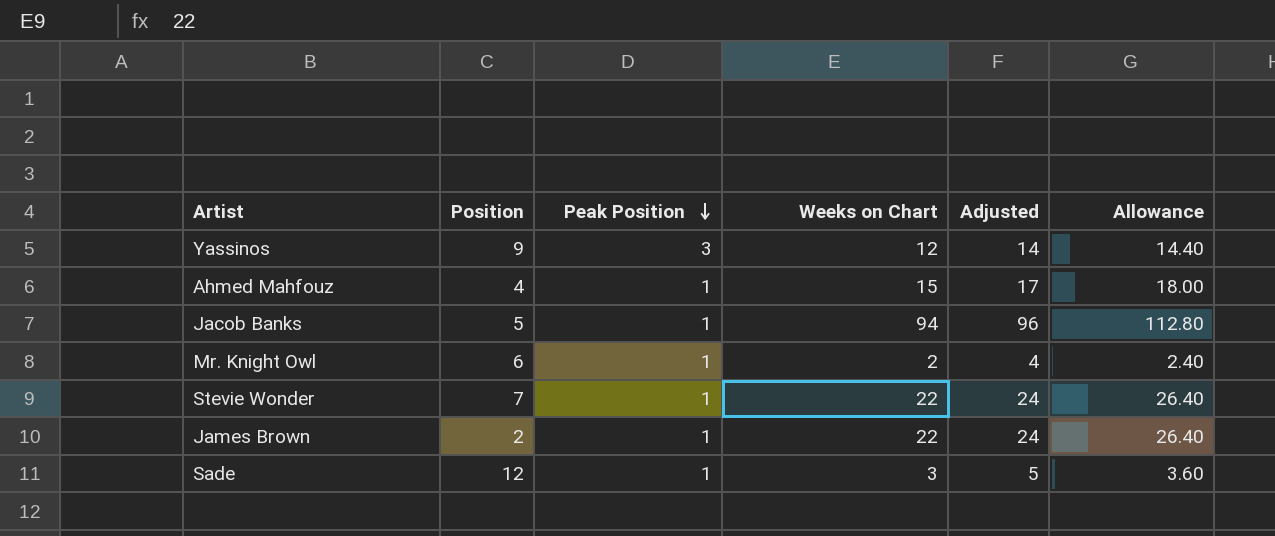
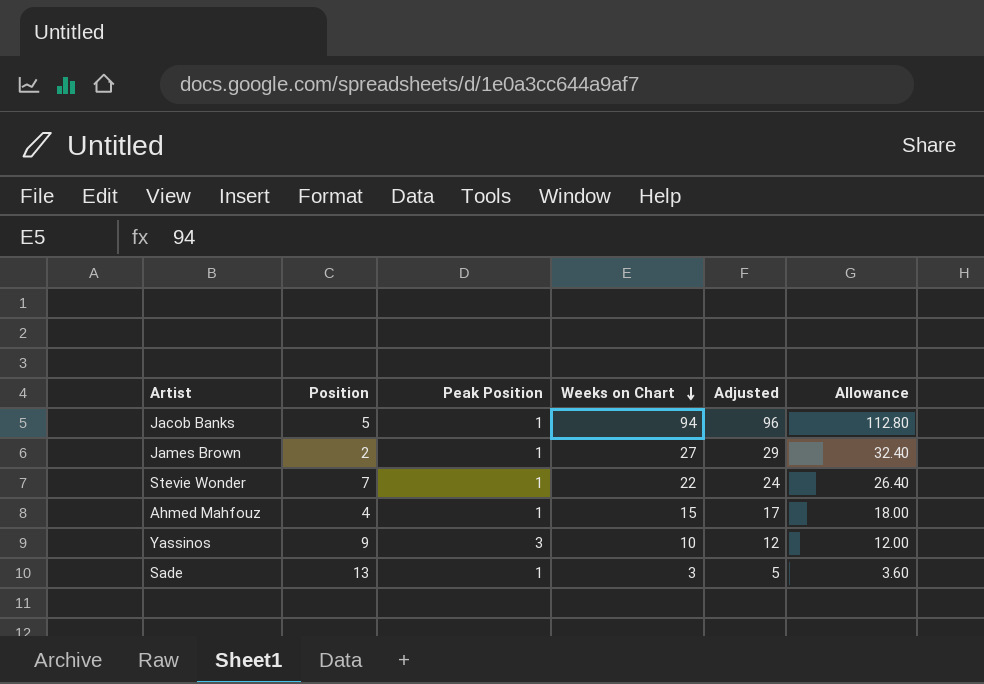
row order: Peak Position descending -> Weeks on Chart descending
row Mr. Knight Owl: 6 | 1 | 2 | 4 | 2.40 -> none
James Brown | Weeks on Chart: 22 -> 27
James Brown | Adjusted: 24 -> 29
James Brown | Allowance: 26.40 -> 32.40
Yassinos | Weeks on Chart: 12 -> 10
Yassinos | Adjusted: 14 -> 12
Yassinos | Allowance: 14.40 -> 12.00
Sade | Position: 12 -> 13

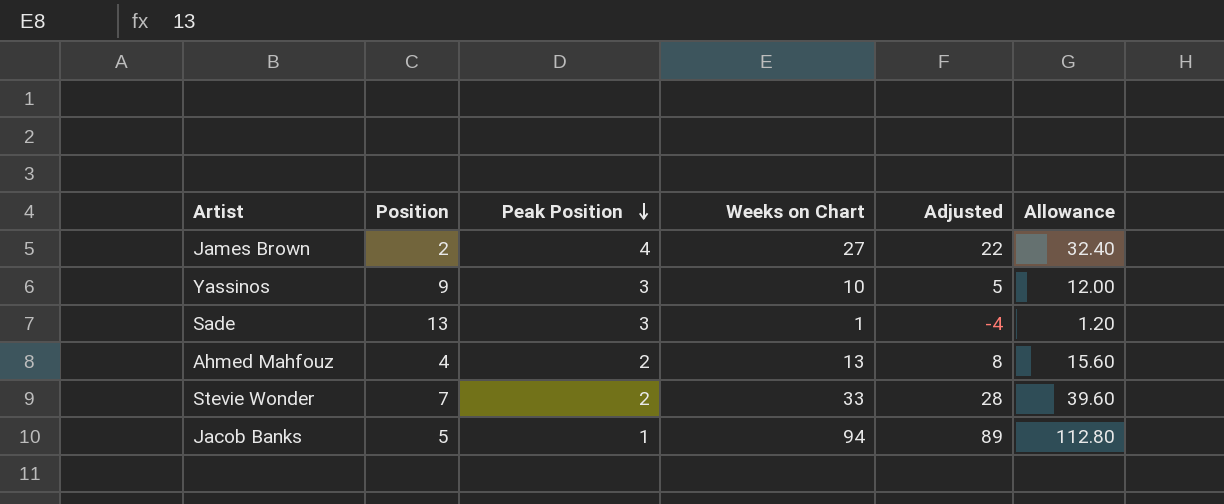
row order: Weeks on Chart descending -> Peak Position descending
column Adjusted | formula: [Weeks on Chart] + 2 -> [Weeks on Chart] - 5
James Brown | Peak Position: 1 -> 4
Sade | Peak Position: 1 -> 3
Sade | Weeks on Chart: 3 -> 1
Sade | Allowance: 3.60 -> 1.20
Ahmed Mahfouz | Peak Position: 1 -> 2
Ahmed Mahfouz | Weeks on Chart: 15 -> 13
Ahmed Mahfouz | Allowance: 18.00 -> 15.60
Stevie Wonder | Peak Position: 1 -> 2
Stevie Wonder | Weeks on Chart: 22 -> 33
Stevie Wonder | Allowance: 26.40 -> 39.60

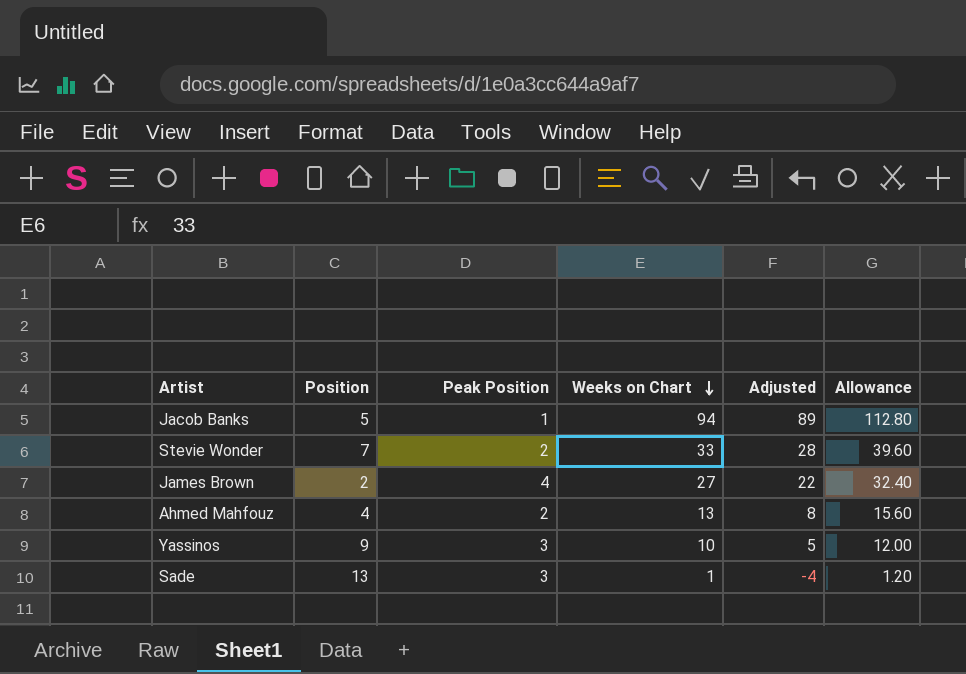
row order: Peak Position descending -> Weeks on Chart descending

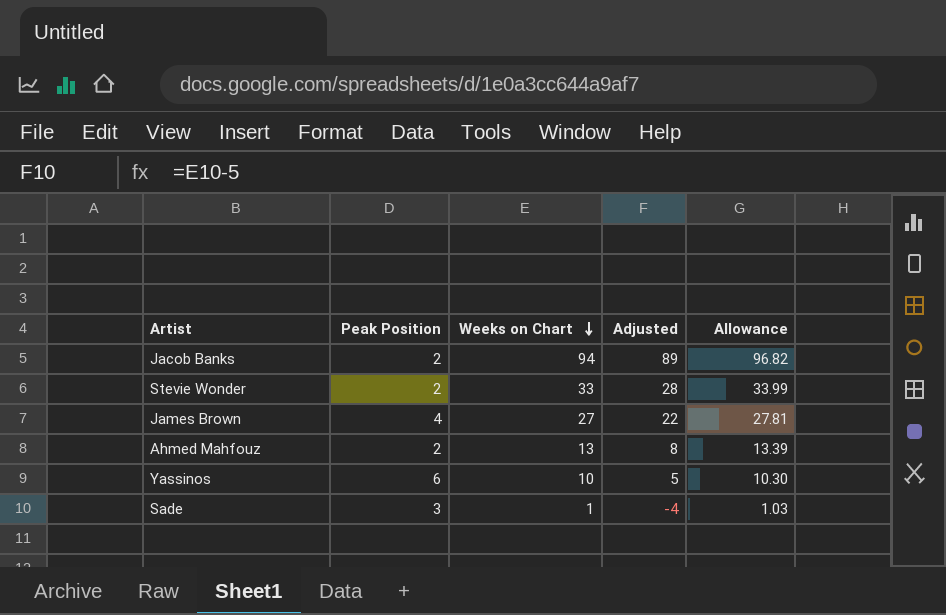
column Position | position: 2 -> none
column Allowance | formula: [Weeks on Chart] * 1.2 -> [Weeks on Chart] * 1.03
Jacob Banks | Peak Position: 1 -> 2
Yassinos | Peak Position: 3 -> 6

